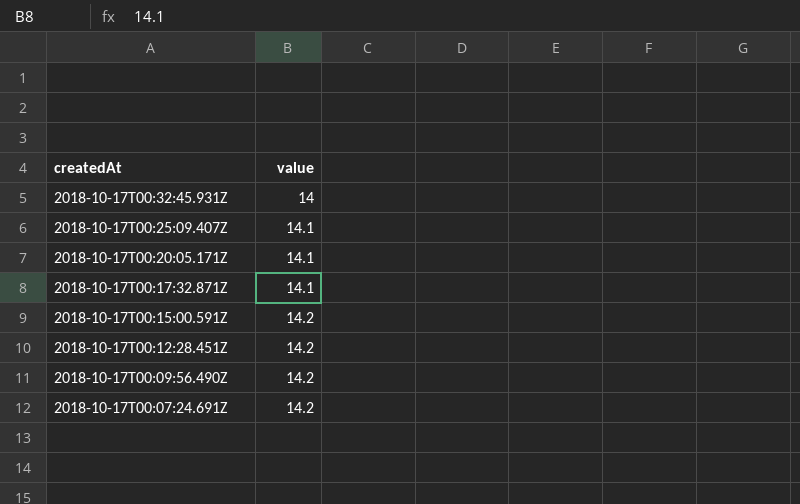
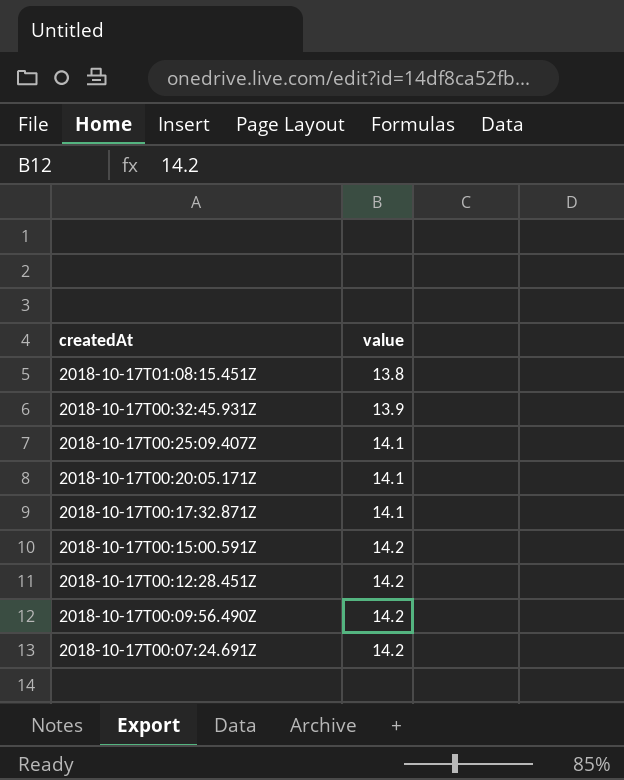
row 2018-10-17T01:08:15.451Z: none -> 13.8
2018-10-17T00:32:45.931Z | value: 14 -> 13.9

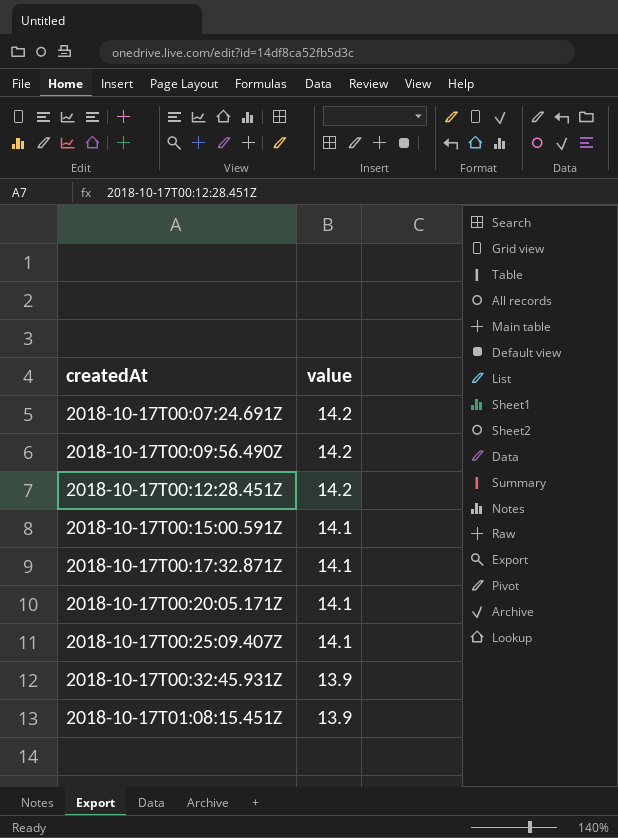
row order: createdAt descending -> createdAt ascending
2018-10-17T00:15:00.591Z | value: 14.2 -> 14.1
2018-10-17T01:08:15.451Z | value: 13.8 -> 13.9

